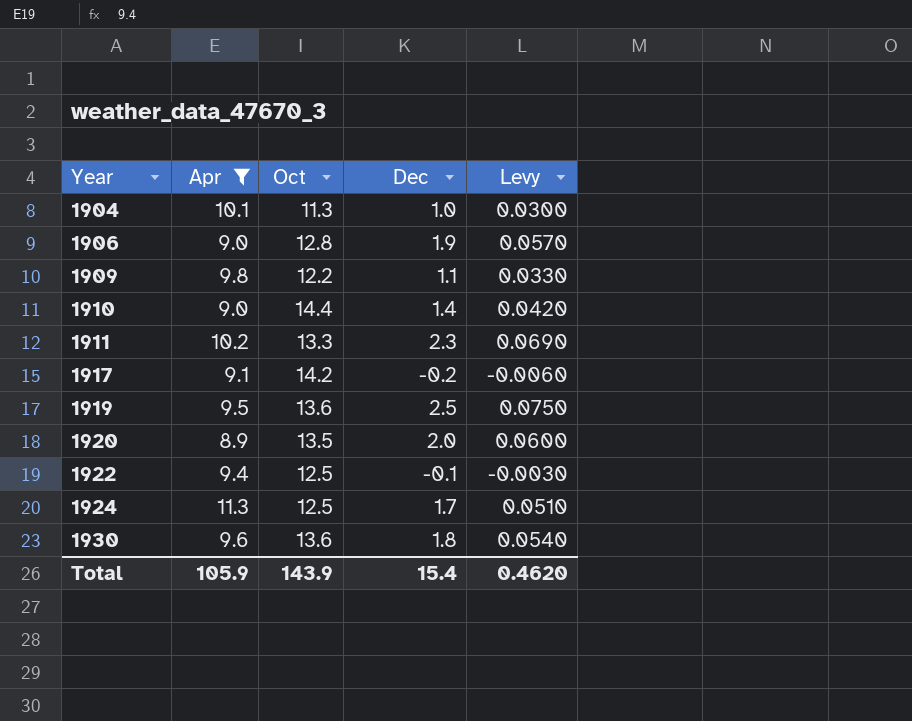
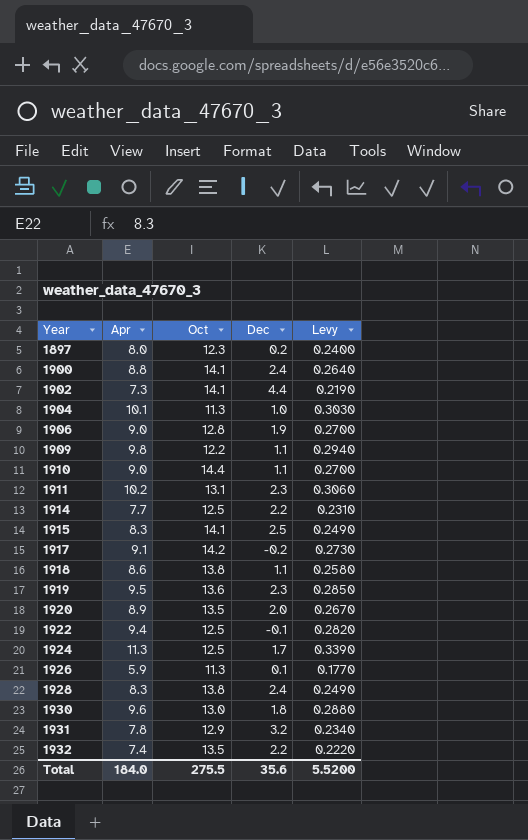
filter: Apr >= 8.9 -> none
column Levy | formula: [Dec] * 0.03 -> [Apr] * 0.03
1910 | Dec: 1.4 -> 1.1
1911 | Oct: 13.3 -> 13.1
1919 | Dec: 2.5 -> 2.3
1930 | Oct: 13.6 -> 13.0
Total | Apr: 105.9 -> 184.0
Total | Oct: 143.9 -> 275.5
Total | Dec: 15.4 -> 35.6
Total | Levy: 0.4620 -> 5.5200

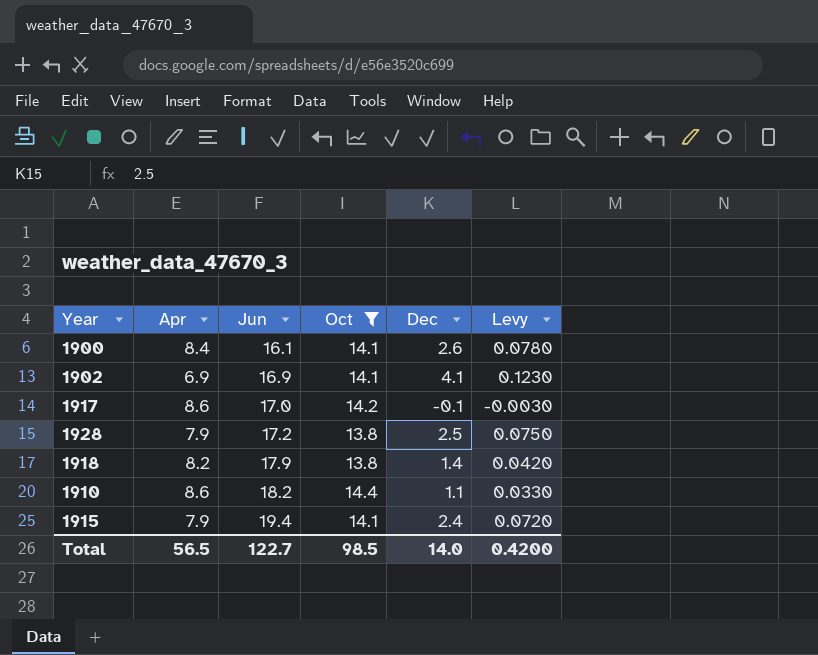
filter: none -> Oct >= 13.8
row order: Year ascending -> Jun ascending
column Jun | position: none -> 3
column Levy | formula: [Apr] * 0.03 -> [Dec] * 0.03
1900 | Apr: 8.8 -> 8.4
1900 | Dec: 2.4 -> 2.6
1902 | Apr: 7.3 -> 6.9
1902 | Dec: 4.4 -> 4.1
1917 | Apr: 9.1 -> 8.6
1917 | Dec: -0.2 -> -0.1
1928 | Apr: 8.3 -> 7.9
1928 | Dec: 2.4 -> 2.5
1918 | Apr: 8.6 -> 8.2
1918 | Dec: 1.1 -> 1.4
1910 | Apr: 9.0 -> 8.6
1915 | Apr: 8.3 -> 7.9
1915 | Dec: 2.5 -> 2.4
Total | Apr: 184.0 -> 56.5
Total | Oct: 275.5 -> 98.5
Total | Dec: 35.6 -> 14.0
Total | Levy: 5.5200 -> 0.4200

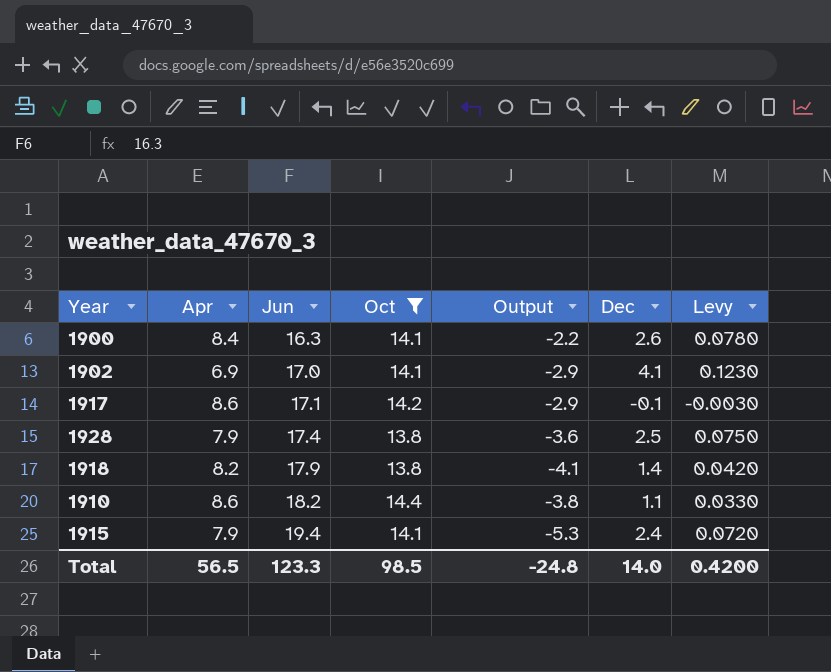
column Output | formula: none -> [Oct] - [Jun]
1900 | Jun: 16.1 -> 16.3
1902 | Jun: 16.9 -> 17.0
1917 | Jun: 17.0 -> 17.1
1928 | Jun: 17.2 -> 17.4
Total | Jun: 122.7 -> 123.3

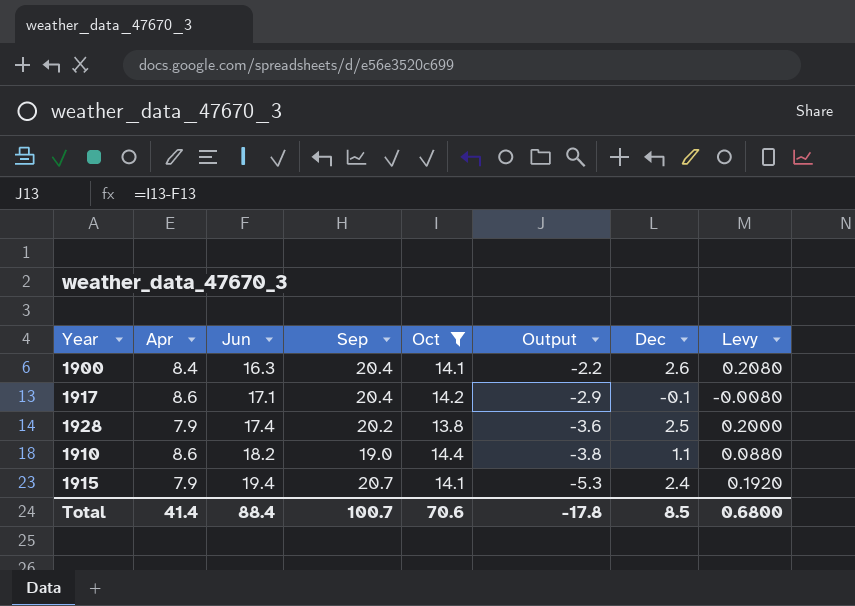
column Sep | position: none -> 4
column Levy | formula: [Dec] * 0.03 -> [Dec] * 0.08
row 1902: 6.9 | 17.0 | 14.1 | -2.9 | 4.1 | 0.1230 -> none
row 1918: 8.2 | 17.9 | 13.8 | -4.1 | 1.4 | 0.0420 -> none
Total | Apr: 56.5 -> 41.4
Total | Jun: 123.3 -> 88.4
Total | Oct: 98.5 -> 70.6
Total | Output: -24.8 -> -17.8
Total | Dec: 14.0 -> 8.5
Total | Levy: 0.4200 -> 0.6800

